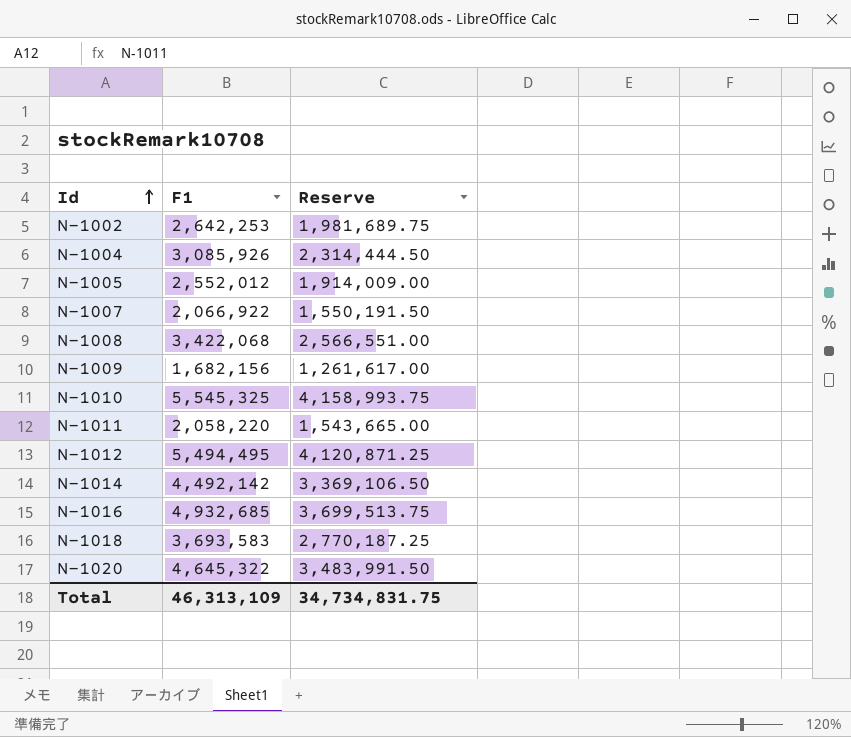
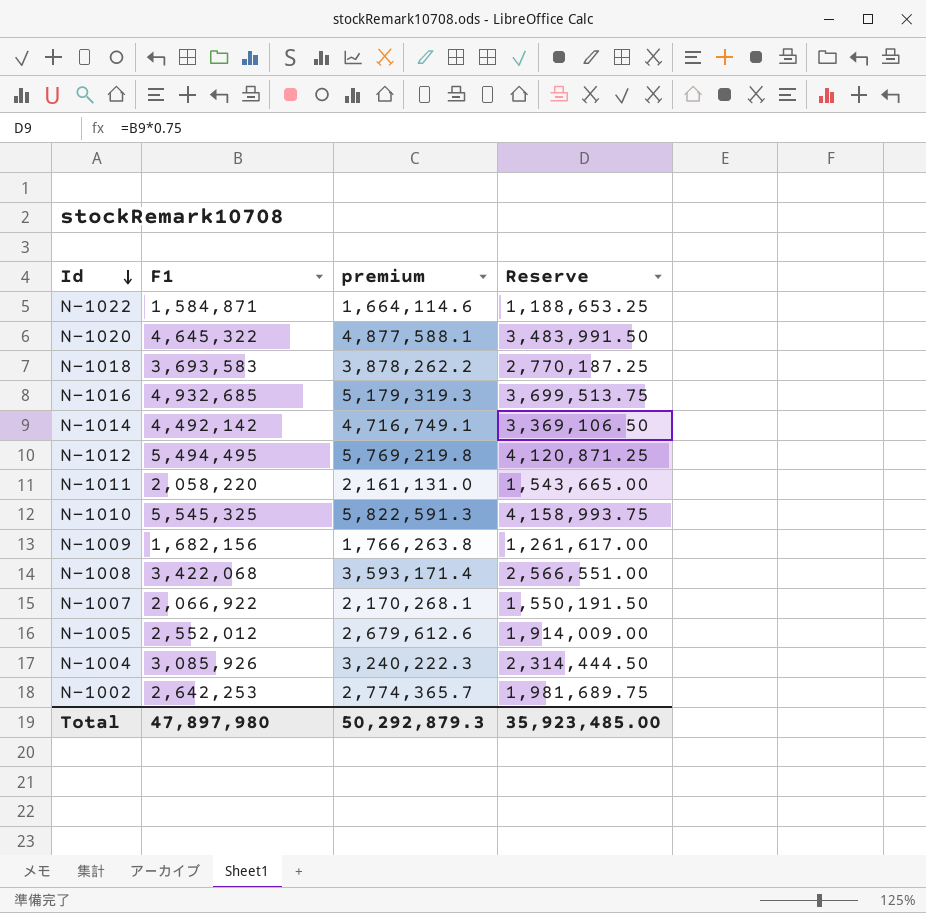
row order: Id ascending -> Id descending
column premium | formula: none -> [F1] * 1.05
row N-1022: none -> 1,584,871 | 1,664,114.6 | 1,188,653.25
Total | F1: 46,313,109 -> 47,897,980
Total | Reserve: 34,734,831.75 -> 35,923,485.00

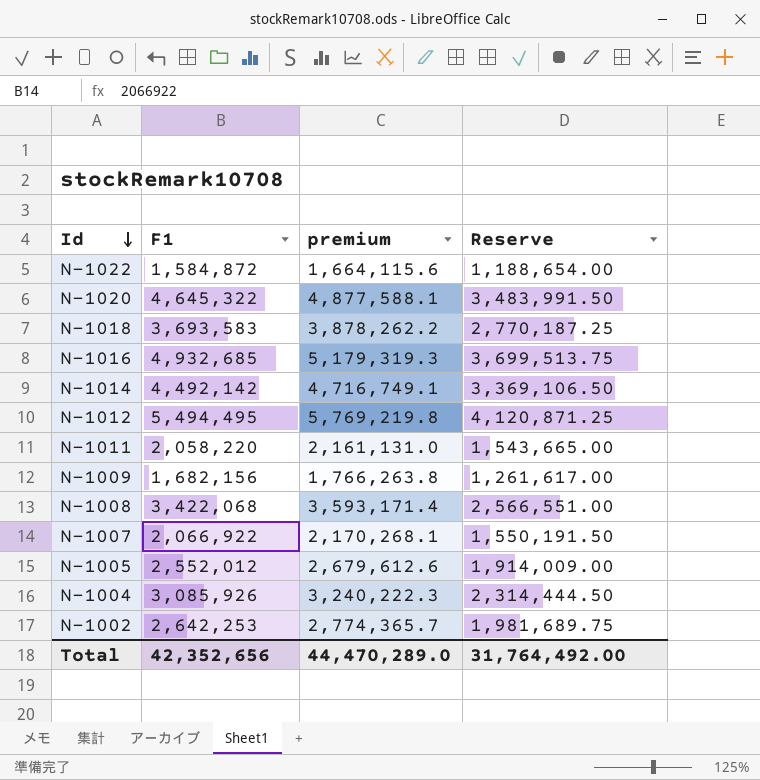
row N-1010: 5,545,325 | 5,822,591.3 | 4,158,993.75 -> none
N-1022 | F1: 1,584,871 -> 1,584,872
N-1022 | premium: 1,664,114.6 -> 1,664,115.6
N-1022 | Reserve: 1,188,653.25 -> 1,188,654.00
Total | F1: 47,897,980 -> 42,352,656
Total | premium: 50,292,879.3 -> 44,470,289.0
Total | Reserve: 35,923,485.00 -> 31,764,492.00

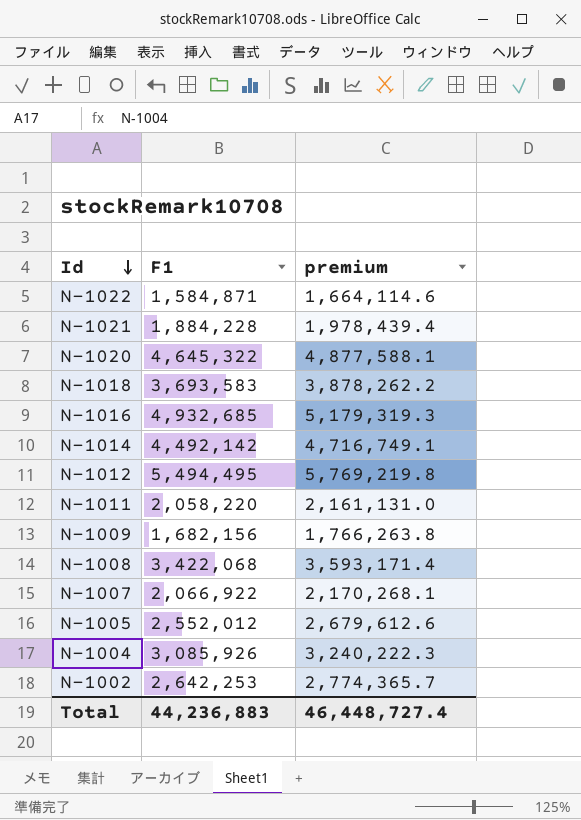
column Reserve | formula: [F1] * 0.75 -> none
N-1022 | F1: 1,584,872 -> 1,584,871
N-1022 | premium: 1,664,115.6 -> 1,664,114.6
row N-1021: none -> 1,884,228 | 1,978,439.4
Total | F1: 42,352,656 -> 44,236,883
Total | premium: 44,470,289.0 -> 46,448,727.4

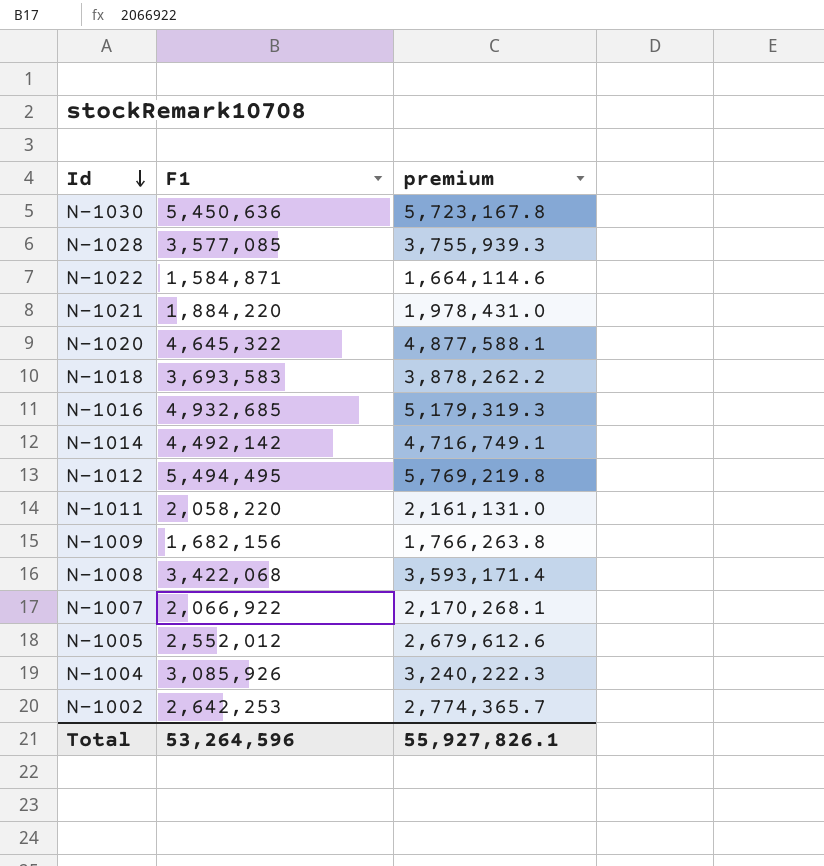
row N-1030: none -> 5,450,636 | 5,723,167.8
row N-1028: none -> 3,577,085 | 3,755,939.3
N-1021 | F1: 1,884,228 -> 1,884,220
N-1021 | premium: 1,978,439.4 -> 1,978,431.0
Total | F1: 44,236,883 -> 53,264,596
Total | premium: 46,448,727.4 -> 55,927,826.1

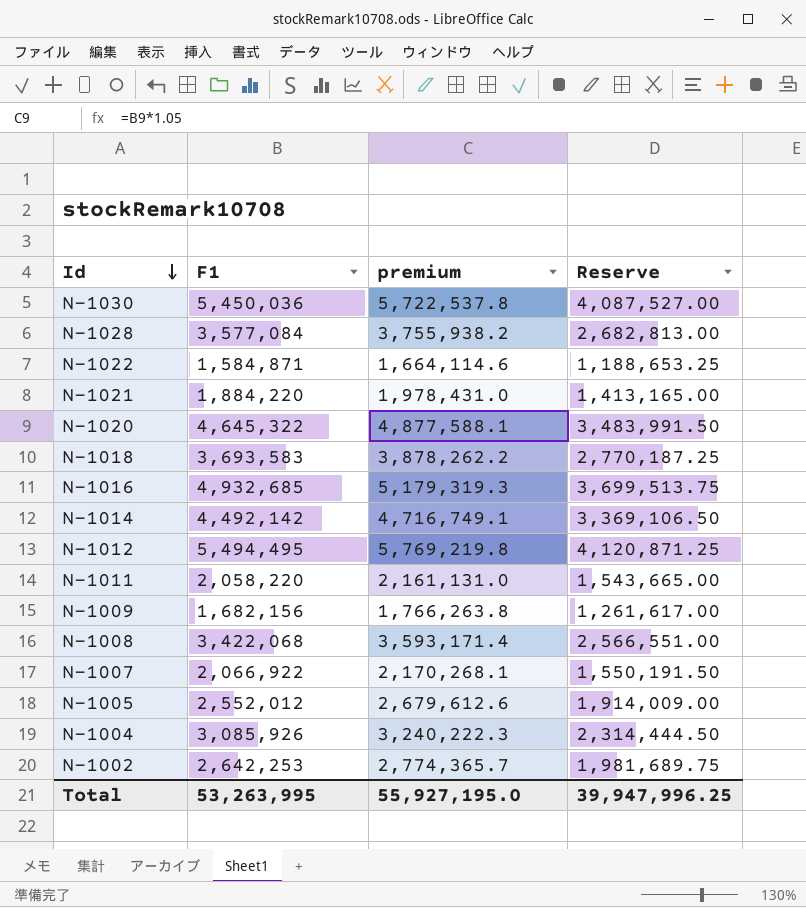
column Reserve | formula: none -> [F1] * 0.75
N-1030 | F1: 5,450,636 -> 5,450,036
N-1030 | premium: 5,723,167.8 -> 5,722,537.8
N-1028 | F1: 3,577,085 -> 3,577,084
N-1028 | premium: 3,755,939.3 -> 3,755,938.2
Total | F1: 53,264,596 -> 53,263,995
Total | premium: 55,927,826.1 -> 55,927,195.0

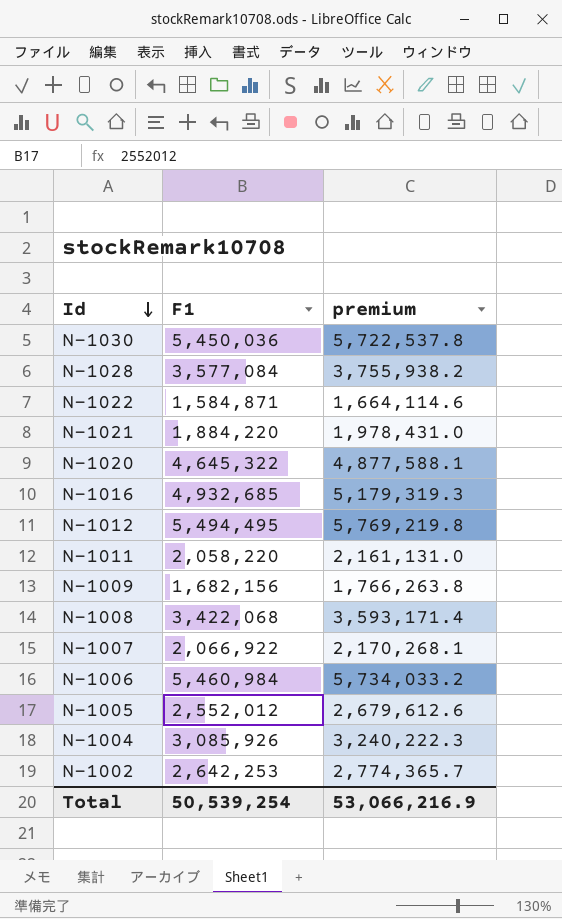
column Reserve | formula: [F1] * 0.75 -> none
row N-1018: 3,693,583 | 3,878,262.2 | 2,770,187.25 -> none
row N-1014: 4,492,142 | 4,716,749.1 | 3,369,106.50 -> none
row N-1006: none -> 5,460,984 | 5,734,033.2
Total | F1: 53,263,995 -> 50,539,254
Total | premium: 55,927,195.0 -> 53,066,216.9

